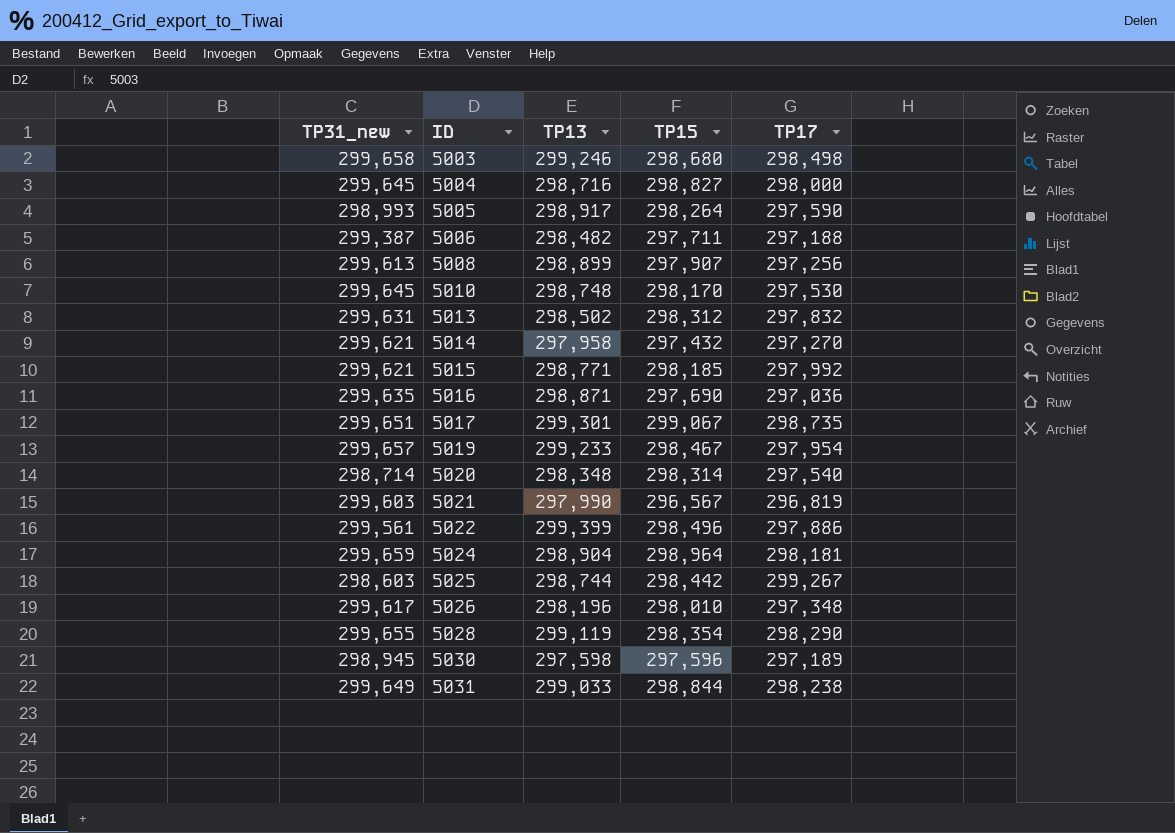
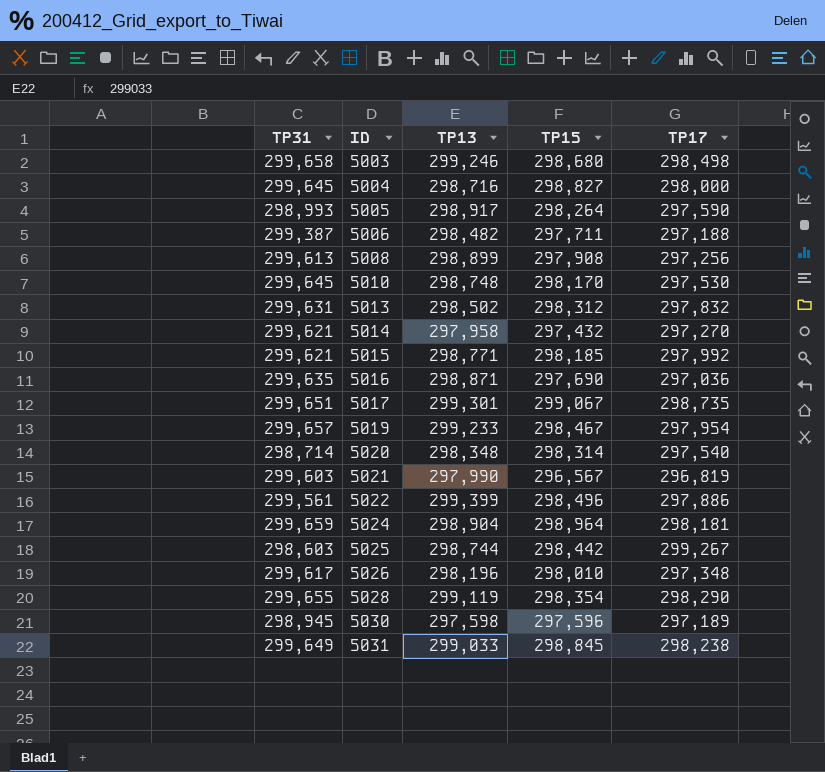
column name: TP31_new -> TP31
5008 | TP15: 297,907 -> 297,908
5031 | TP15: 298,844 -> 298,845

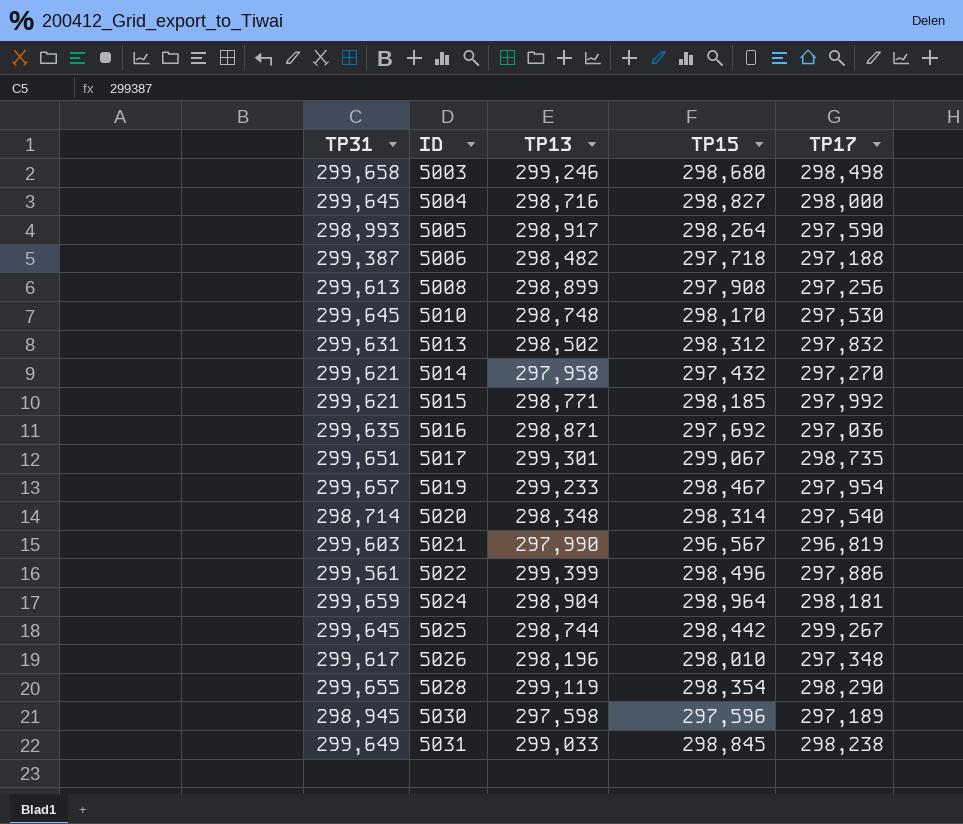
5006 | TP15: 297,711 -> 297,718
5016 | TP15: 297,690 -> 297,692
5025 | TP31: 298,603 -> 299,645

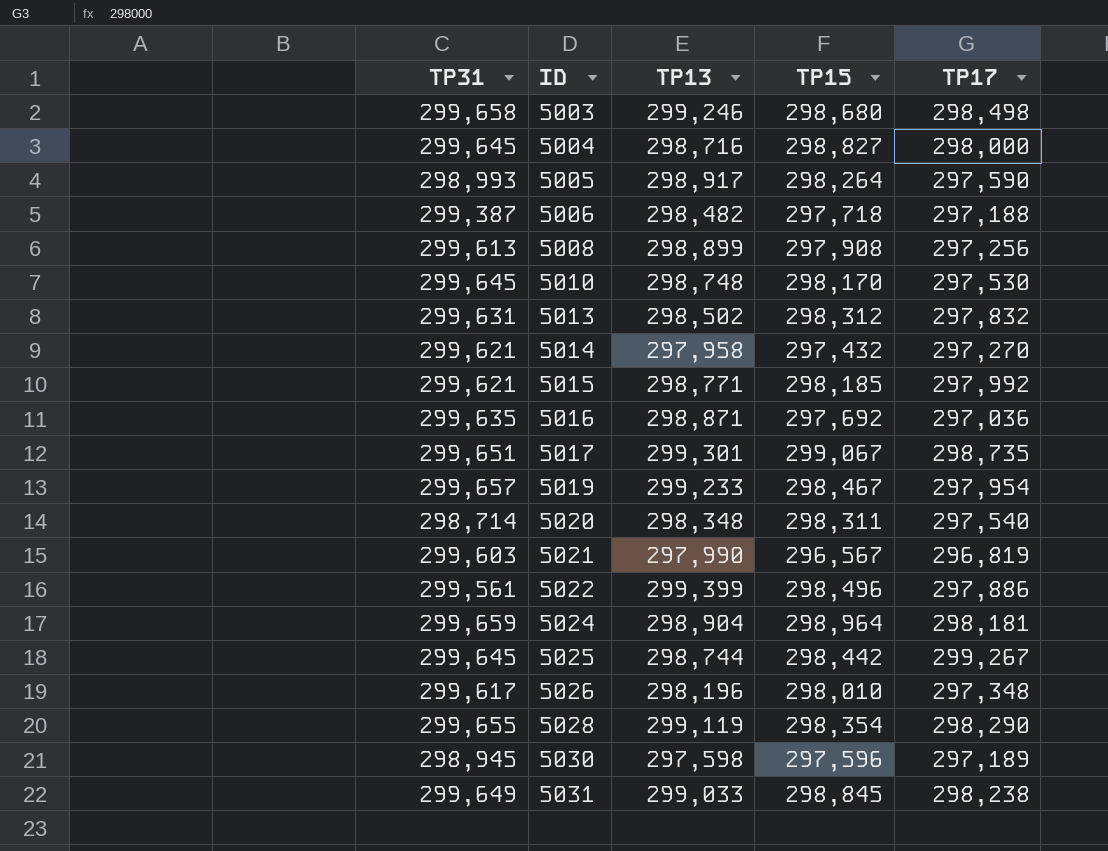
5020 | TP15: 298,314 -> 298,311

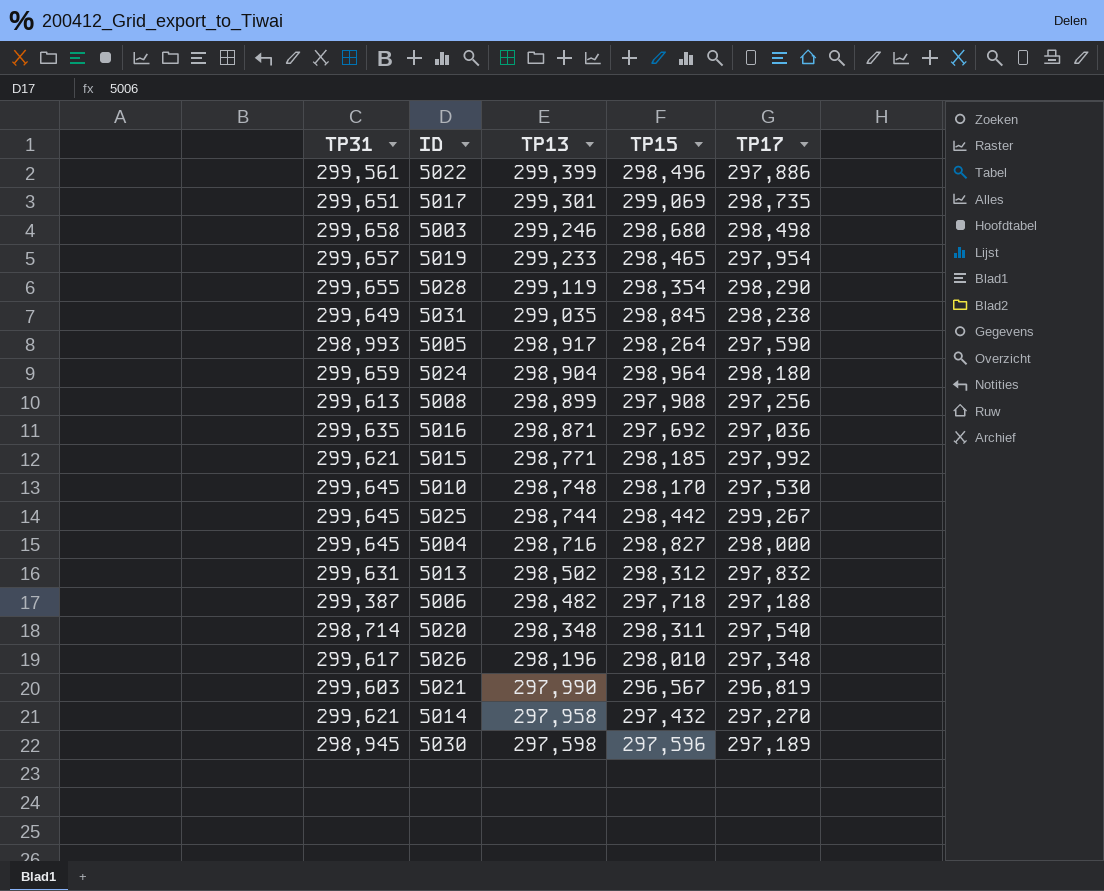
row order: ID ascending -> TP13 descending
5017 | TP15: 299,067 -> 299,069
5019 | TP15: 298,467 -> 298,465
5031 | TP13: 299,033 -> 299,035
5024 | TP17: 298,181 -> 298,180

